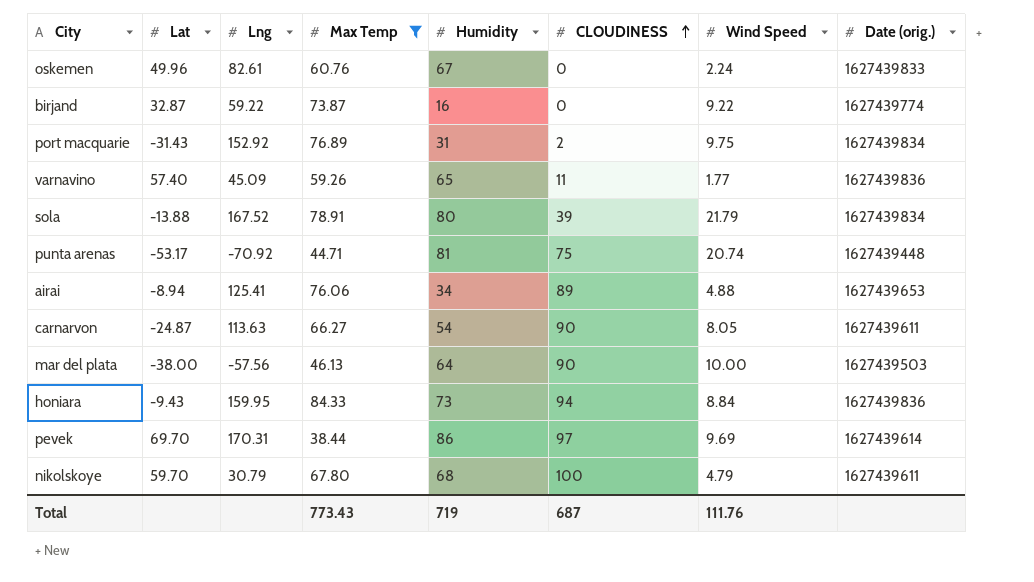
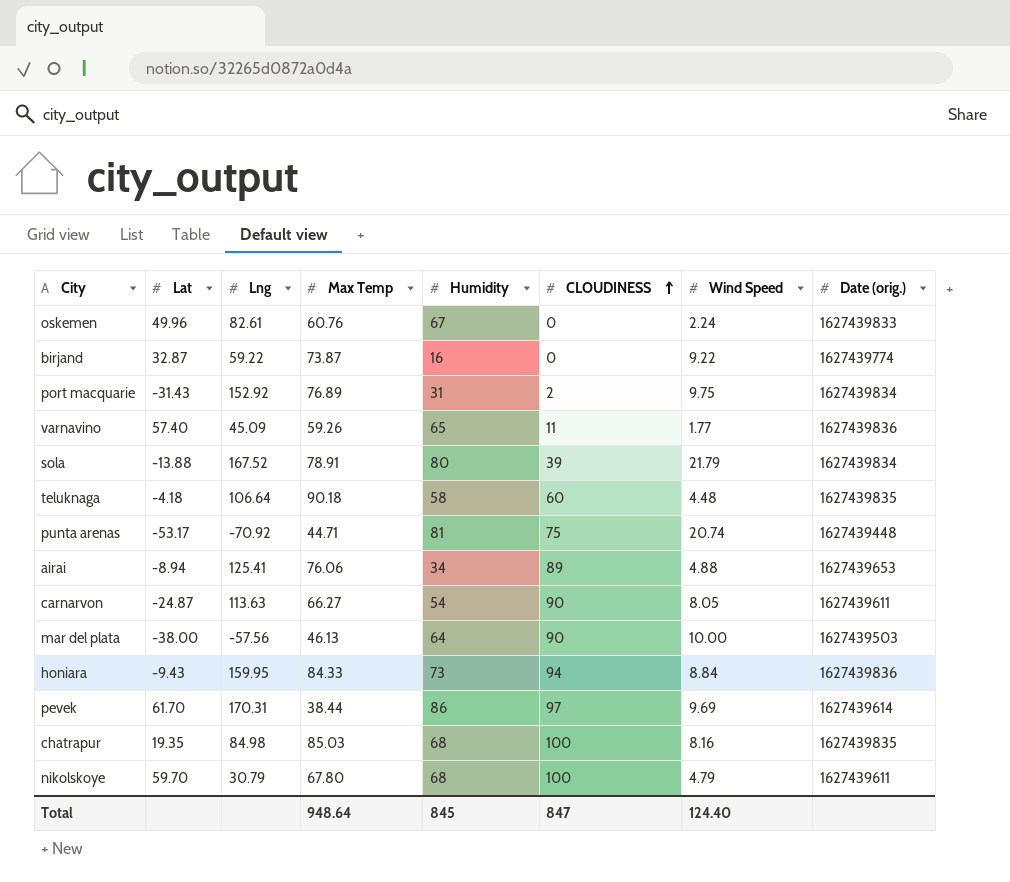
filter: Max Temp <= 84.33 -> none
pevek | Lat: 69.70 -> 61.70
Total | Max Temp: 773.43 -> 948.64
Total | Humidity: 719 -> 845
Total | CLOUDINESS: 687 -> 847
Total | Wind Speed: 111.76 -> 124.40

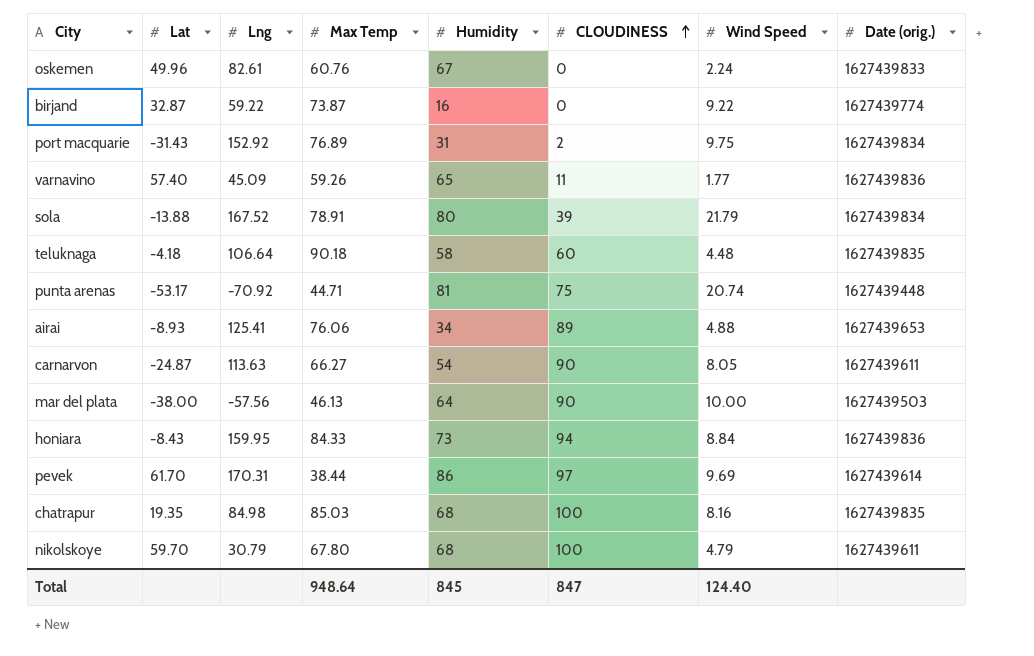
airai | Lat: -8.94 -> -8.93
honiara | Lat: -9.43 -> -8.43

